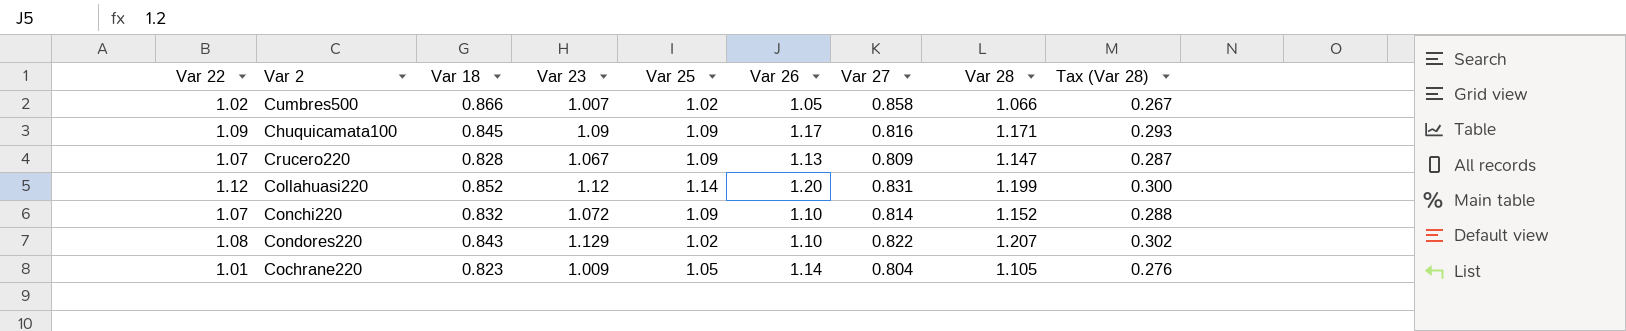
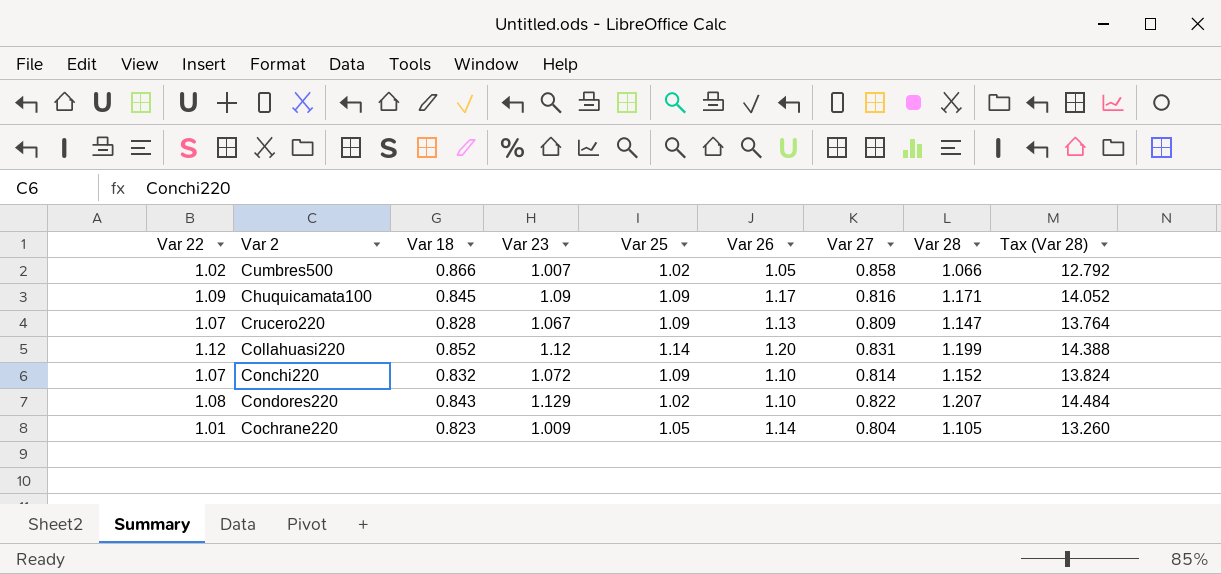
column Tax (Var 28) | formula: [Var 28] * 0.25 -> [Var 28] * 12

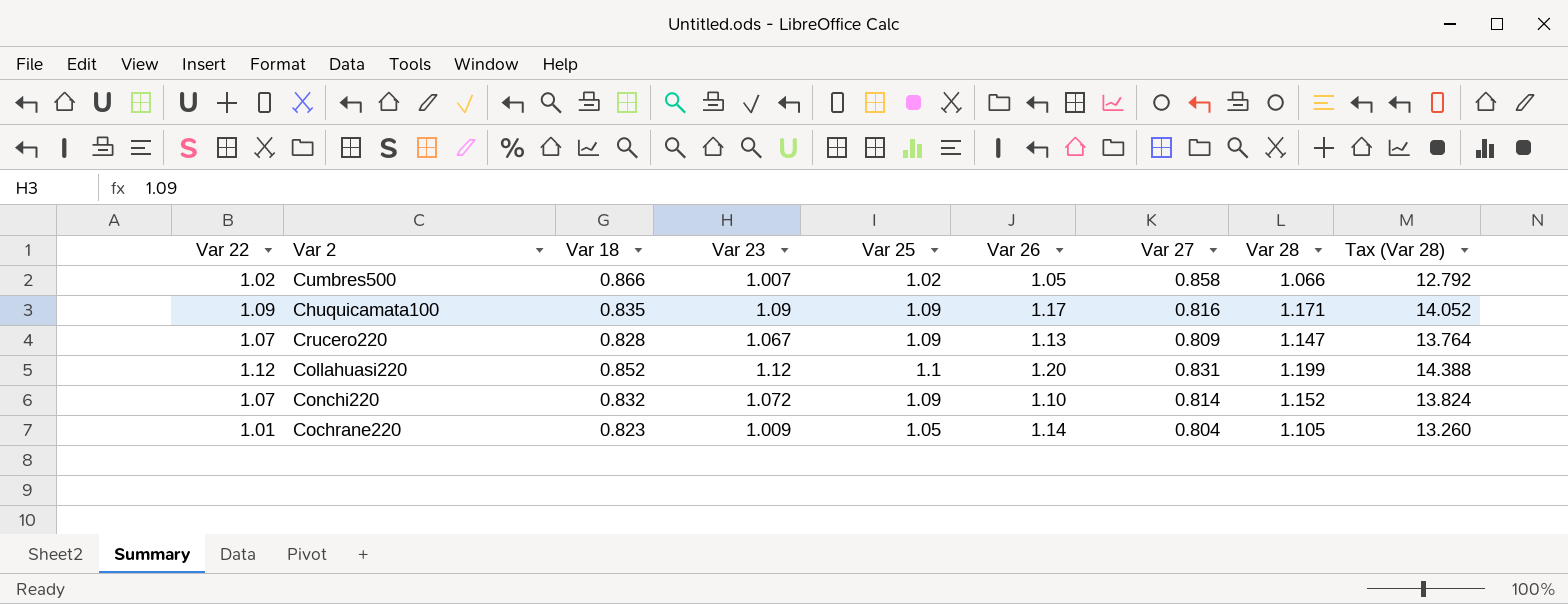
row Condores220: 1.08 | 0.843 | 1.129 | 1.02 | 1.10 | 0.822 | 1.207 | 14.484 -> none
Chuquicamata100 | Var 18: 0.845 -> 0.835
Collahuasi220 | Var 25: 1.14 -> 1.1

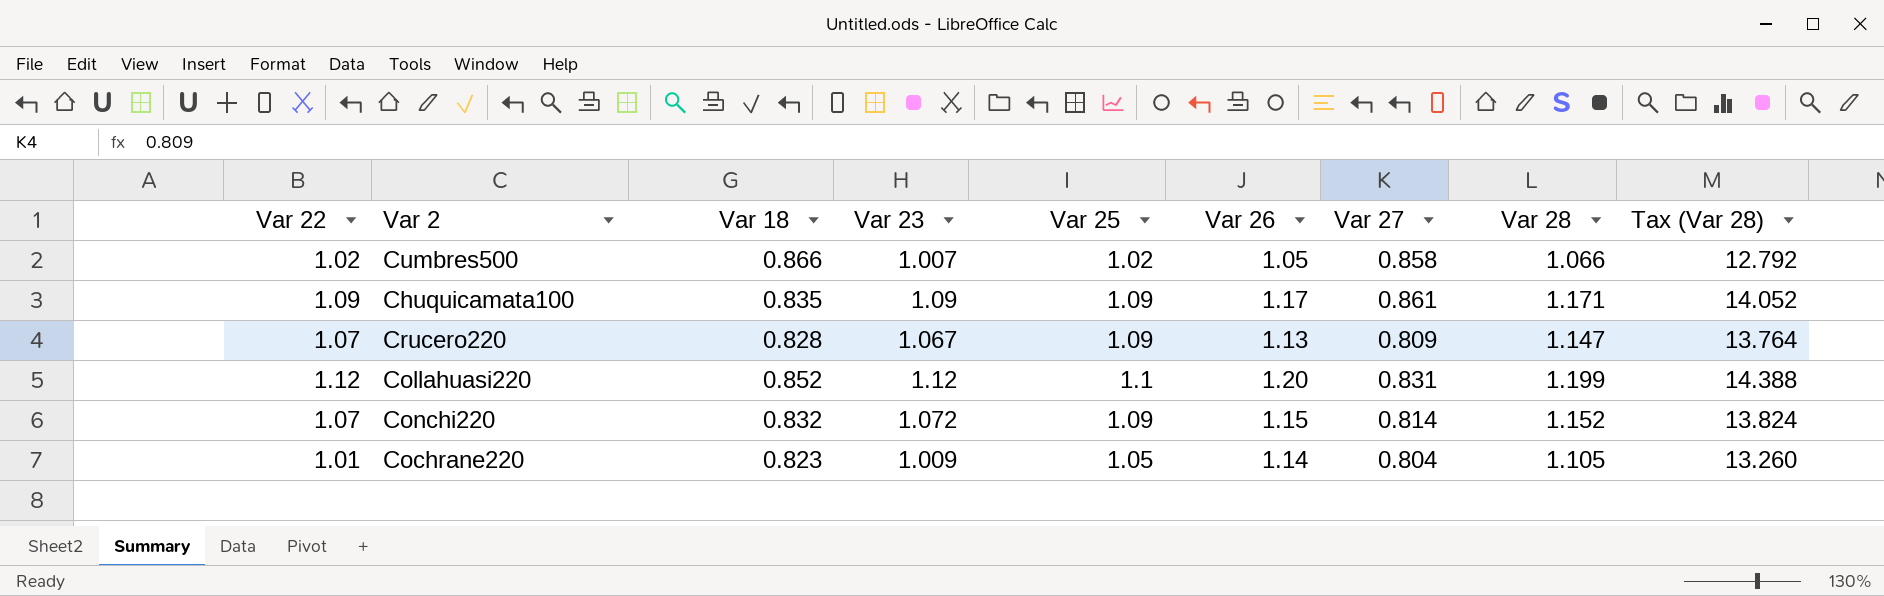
Chuquicamata100 | Var 27: 0.816 -> 0.861
Conchi220 | Var 26: 1.10 -> 1.15

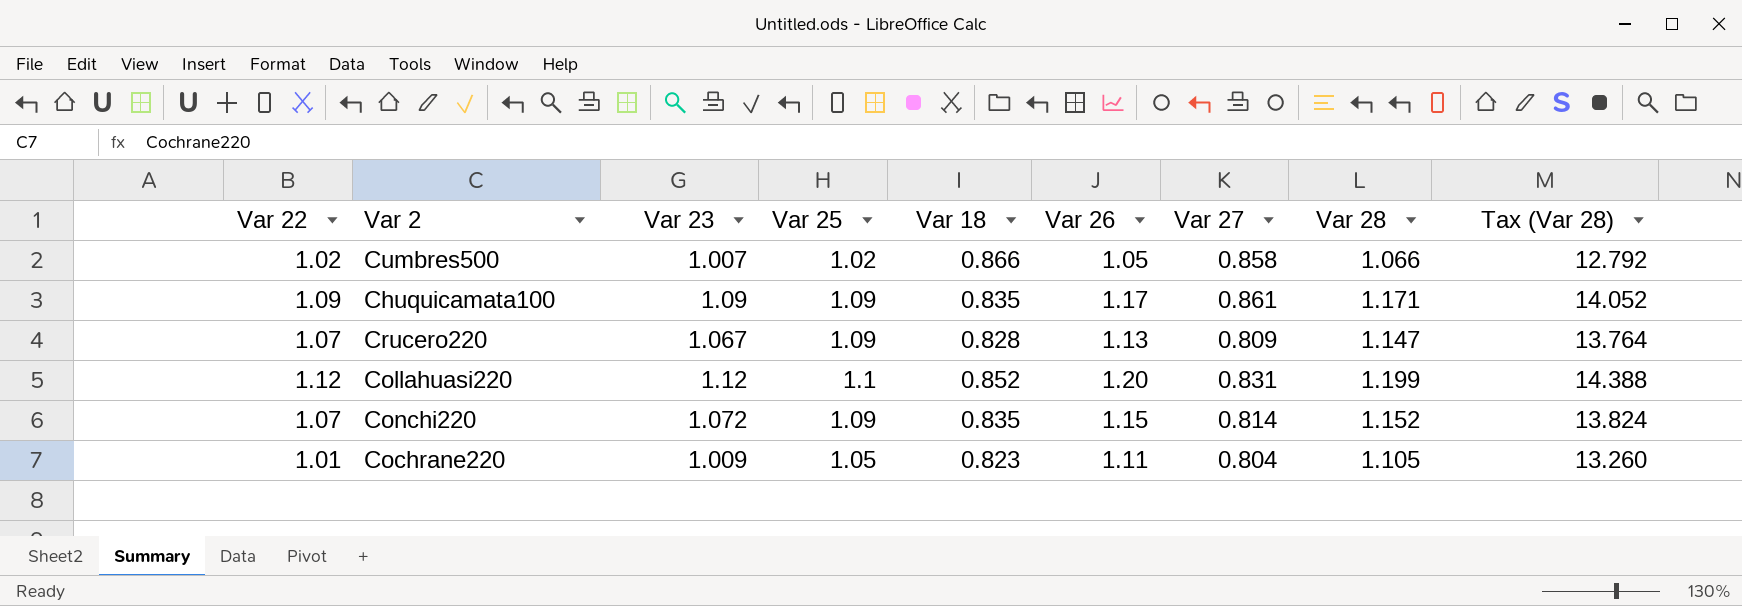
column Var 18 | position: 3 -> 5
Conchi220 | Var 18: 0.832 -> 0.835
Cochrane220 | Var 26: 1.14 -> 1.11

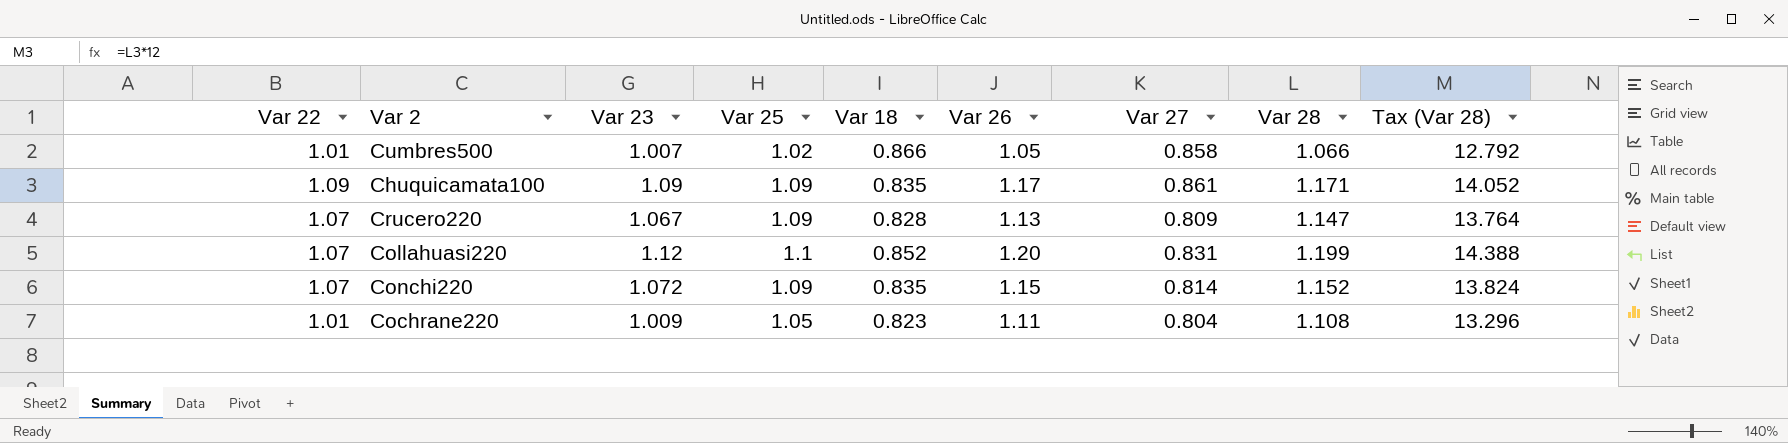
Cumbres500 | Var 22: 1.02 -> 1.01
Collahuasi220 | Var 22: 1.12 -> 1.07
Cochrane220 | Var 28: 1.105 -> 1.108
Cochrane220 | Tax (Var 28): 13.260 -> 13.296

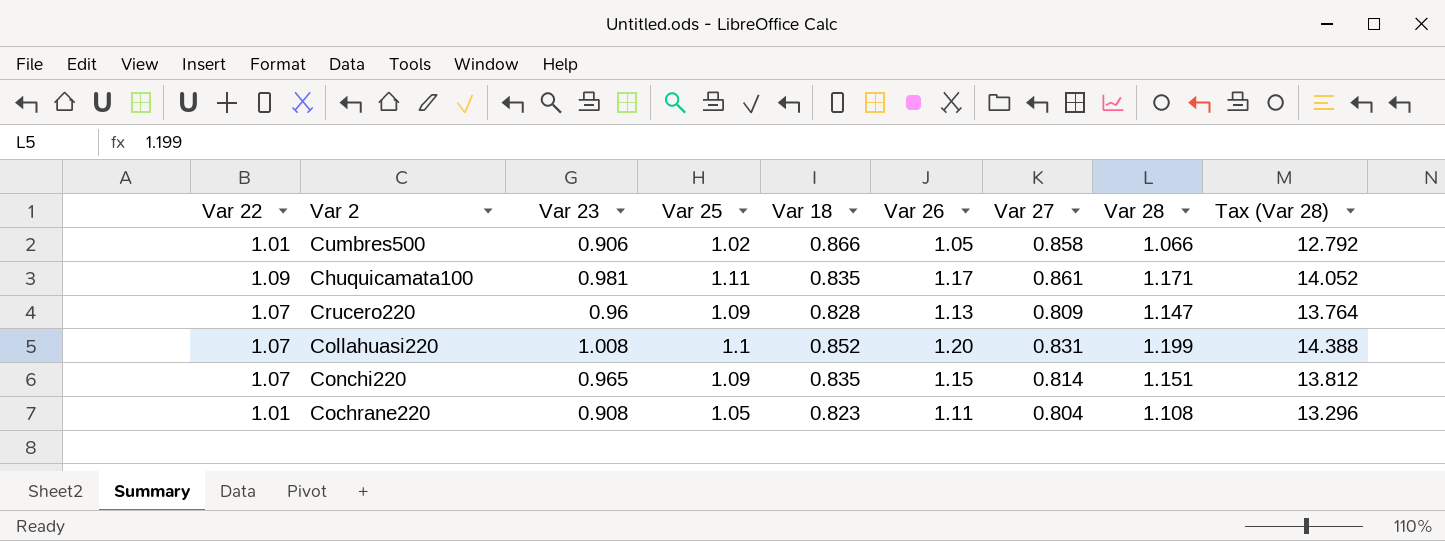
Cumbres500 | Var 23: 1.007 -> 0.906
Chuquicamata100 | Var 23: 1.09 -> 0.981
Chuquicamata100 | Var 25: 1.09 -> 1.11
Crucero220 | Var 23: 1.067 -> 0.96
Collahuasi220 | Var 23: 1.12 -> 1.008
Conchi220 | Var 23: 1.072 -> 0.965
Conchi220 | Var 28: 1.152 -> 1.151
Conchi220 | Tax (Var 28): 13.824 -> 13.812
Cochrane220 | Var 23: 1.009 -> 0.908

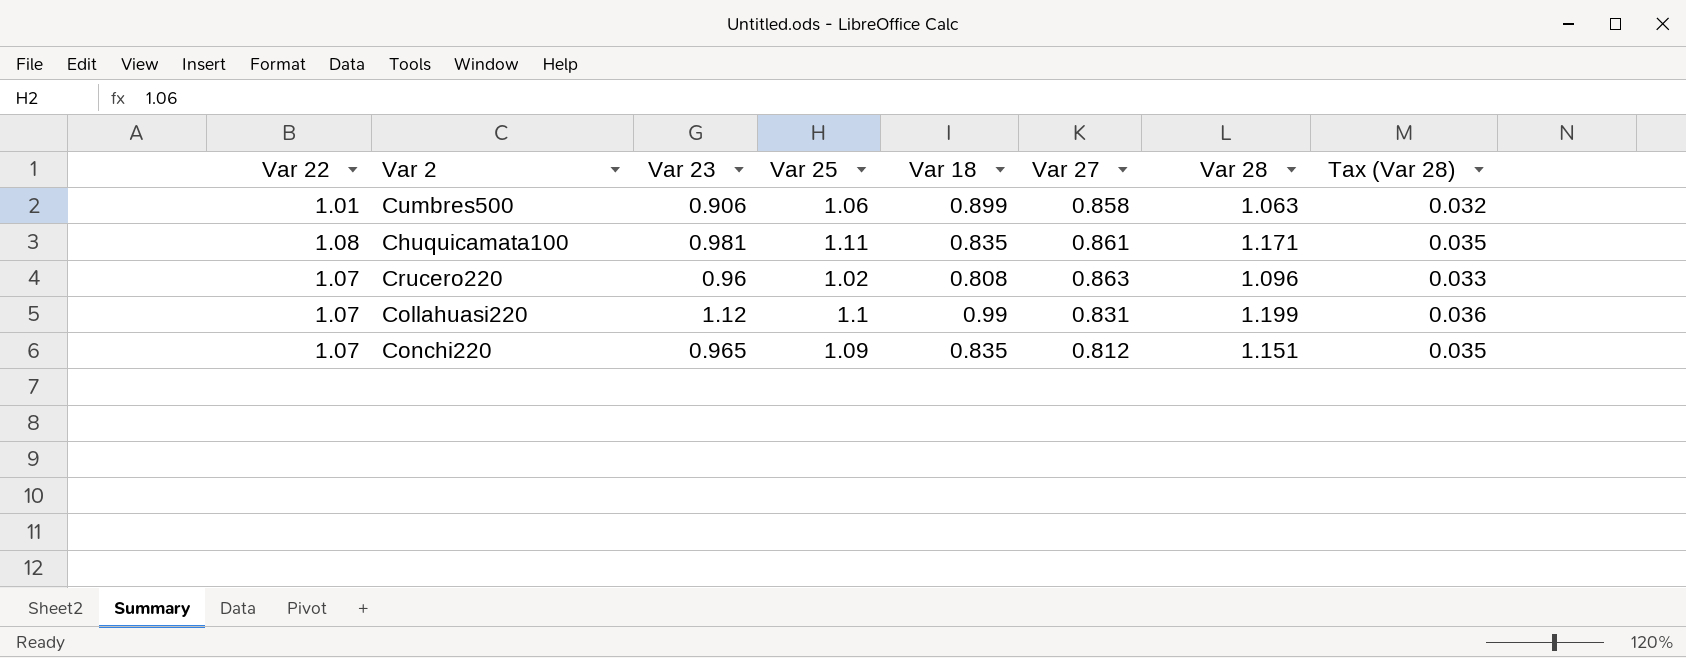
column Var 26 | position: 6 -> none
column Tax (Var 28) | formula: [Var 28] * 12 -> [Var 28] * 0.03
row Cochrane220: 1.01 | 0.908 | 1.05 | 0.823 | 1.11 | 0.804 | 1.108 | 13.296 -> none
Cumbres500 | Var 25: 1.02 -> 1.06
Cumbres500 | Var 18: 0.866 -> 0.899
Cumbres500 | Var 28: 1.066 -> 1.063
Chuquicamata100 | Var 22: 1.09 -> 1.08
Crucero220 | Var 25: 1.09 -> 1.02
Crucero220 | Var 18: 0.828 -> 0.808
Crucero220 | Var 27: 0.809 -> 0.863
Crucero220 | Var 28: 1.147 -> 1.096
Collahuasi220 | Var 23: 1.008 -> 1.12
Collahuasi220 | Var 18: 0.852 -> 0.99
Conchi220 | Var 27: 0.814 -> 0.812

